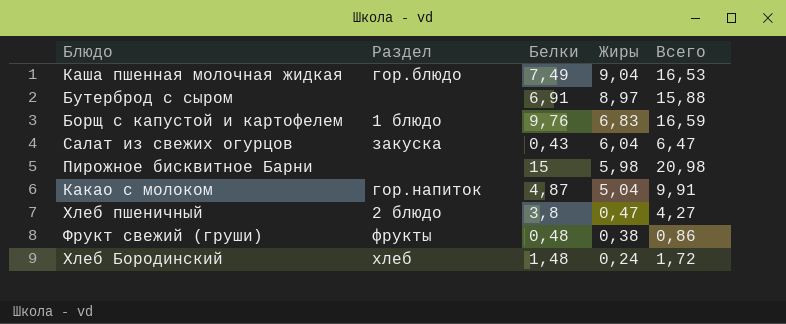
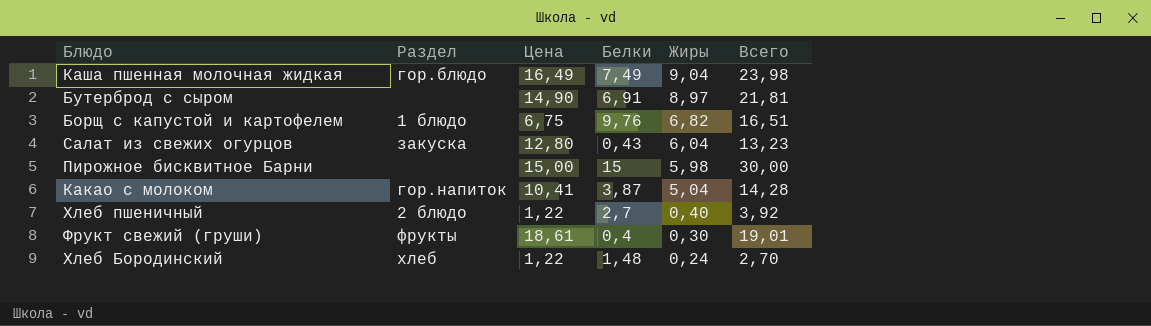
column Цена | position: none -> 3
column Всего | formula: [Белки] + [Жиры] -> [Цена] + [Белки]
Борщ с капустой и картофелем | Жиры: 6,83 -> 6,82
Какао с молоком | Белки: 4,87 -> 3,87
Хлеб пшеничный | Белки: 3,8 -> 2,7
Хлеб пшеничный | Жиры: 0,47 -> 0,40
Фрукт свежий (груши) | Белки: 0,48 -> 0,4
Фрукт свежий (груши) | Жиры: 0,38 -> 0,30

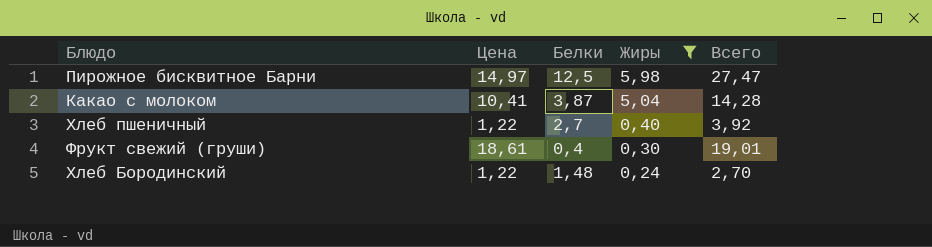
filter: none -> Жиры <= 5,98
column Раздел | position: 2 -> none
Пирожное бисквитное Барни | Цена: 15,00 -> 14,97
Пирожное бисквитное Барни | Белки: 15 -> 12,5
Пирожное бисквитное Барни | Всего: 30,00 -> 27,47

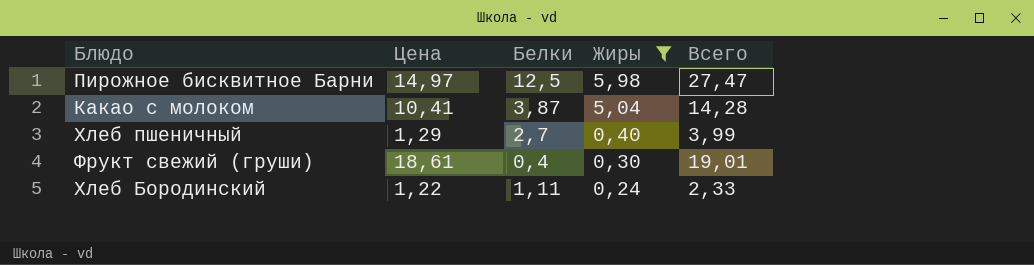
Хлеб пшеничный | Цена: 1,22 -> 1,29
Хлеб пшеничный | Всего: 3,92 -> 3,99
Хлеб Бородинский | Белки: 1,48 -> 1,11
Хлеб Бородинский | Всего: 2,70 -> 2,33

